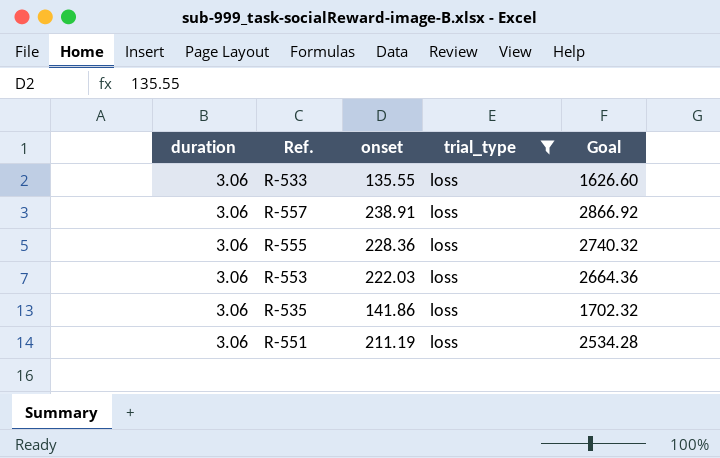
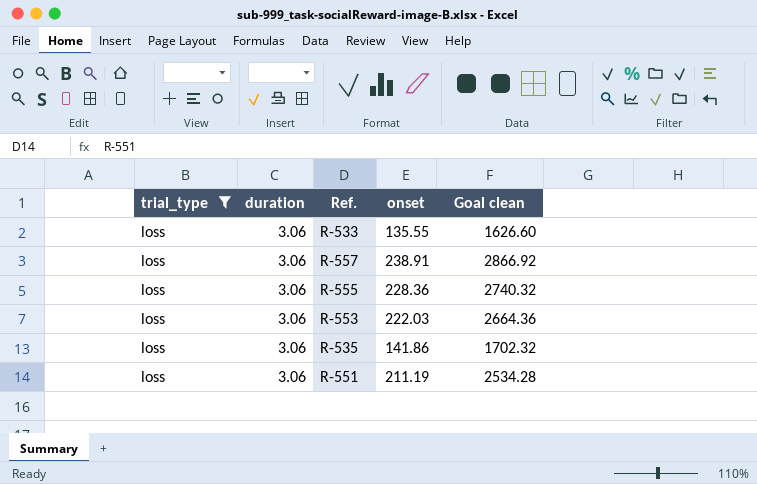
column trial_type | position: 4 -> 1
column name: Goal -> Goal clean

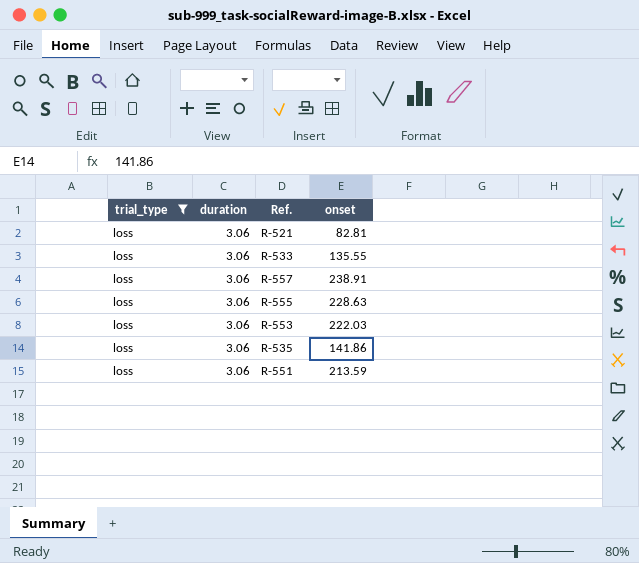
column Goal clean | formula: [onset] * 12 -> none
row R-521: none -> loss | 3.06 | 82.81
R-555 | onset: 228.36 -> 228.63
R-551 | onset: 211.19 -> 213.59

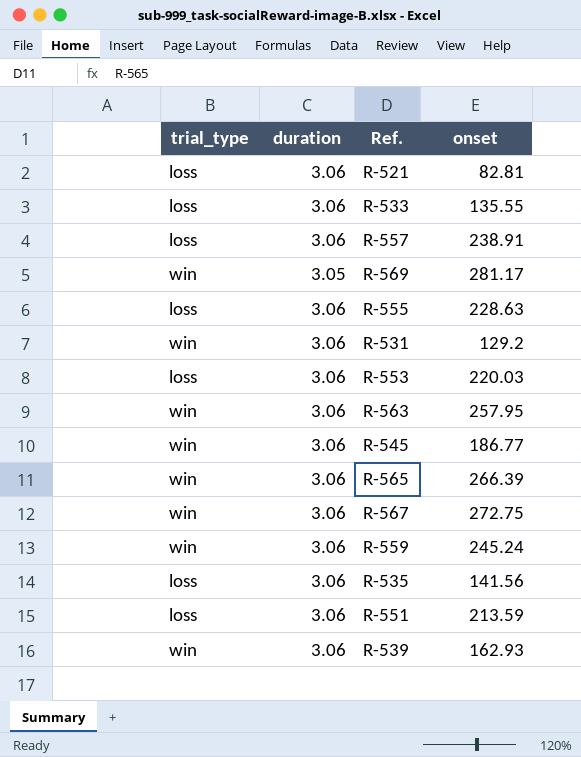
filter: trial_type = loss -> none
R-553 | onset: 222.03 -> 220.03
R-535 | onset: 141.86 -> 141.56

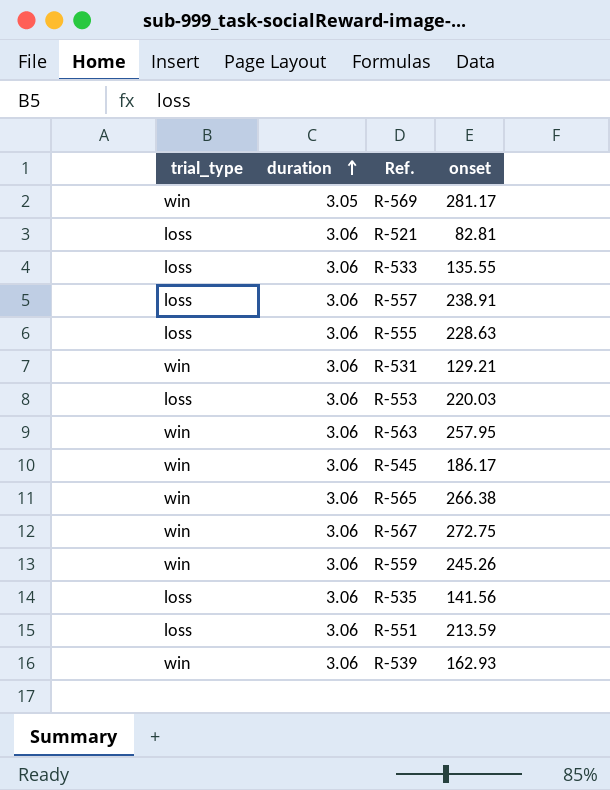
row order: none -> duration ascending
R-531 | onset: 129.2 -> 129.21
R-545 | onset: 186.77 -> 186.17
R-565 | onset: 266.39 -> 266.38
R-559 | onset: 245.24 -> 245.26

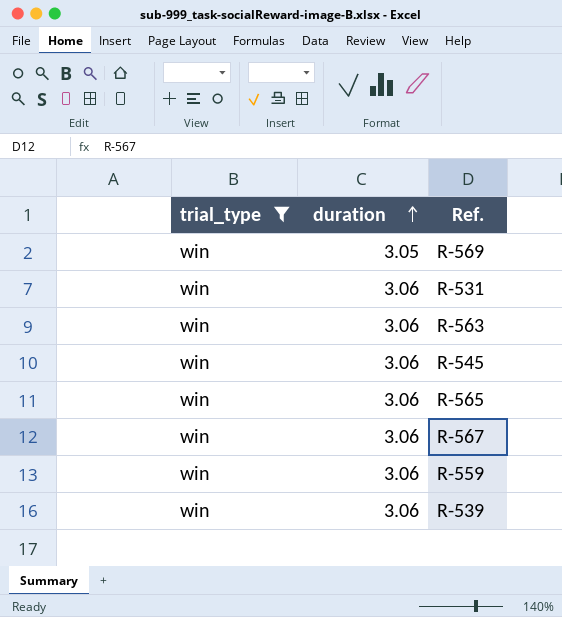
filter: none -> trial_type = win
column onset | position: 4 -> none

